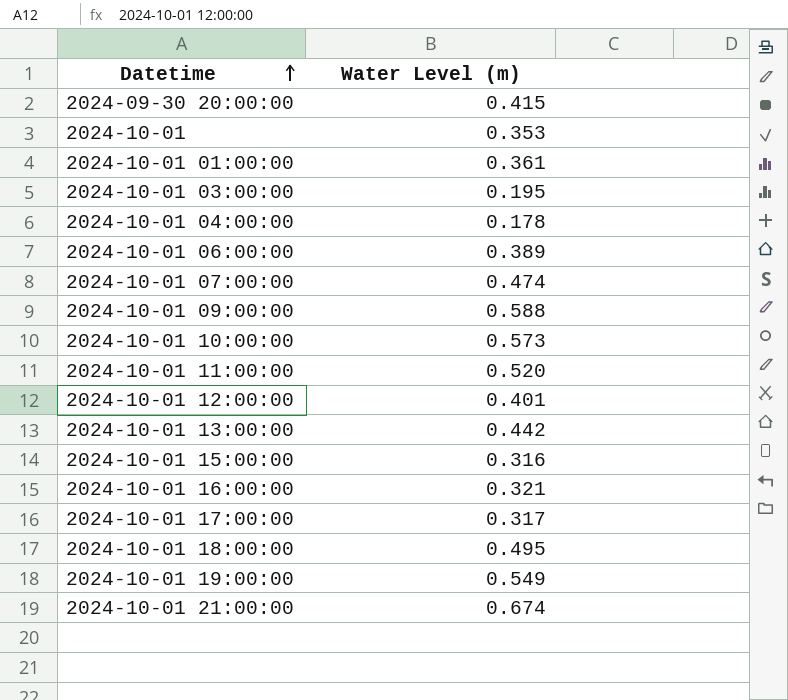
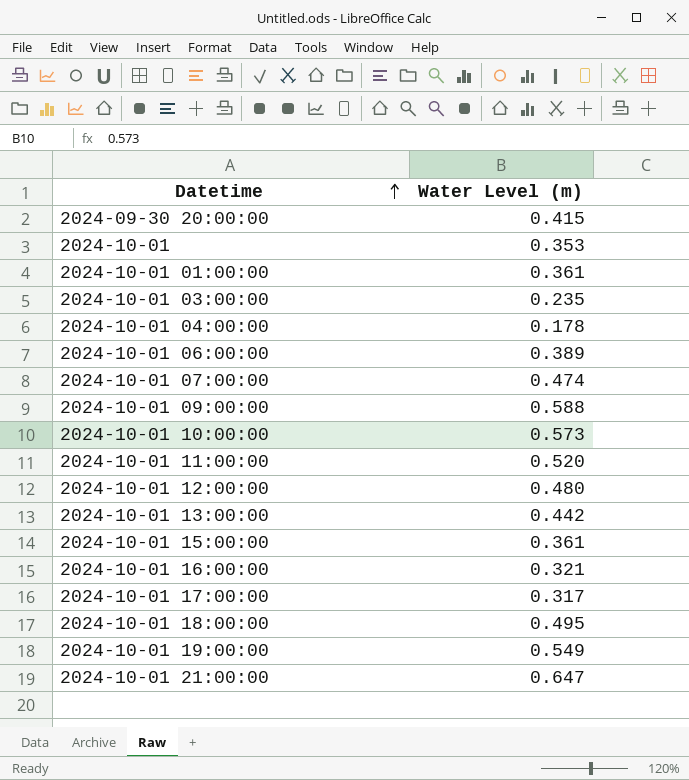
2024-10-01 03:00:00 | Water Level (m): 0.195 -> 0.235
2024-10-01 12:00:00 | Water Level (m): 0.401 -> 0.480
2024-10-01 15:00:00 | Water Level (m): 0.316 -> 0.361
2024-10-01 21:00:00 | Water Level (m): 0.674 -> 0.647

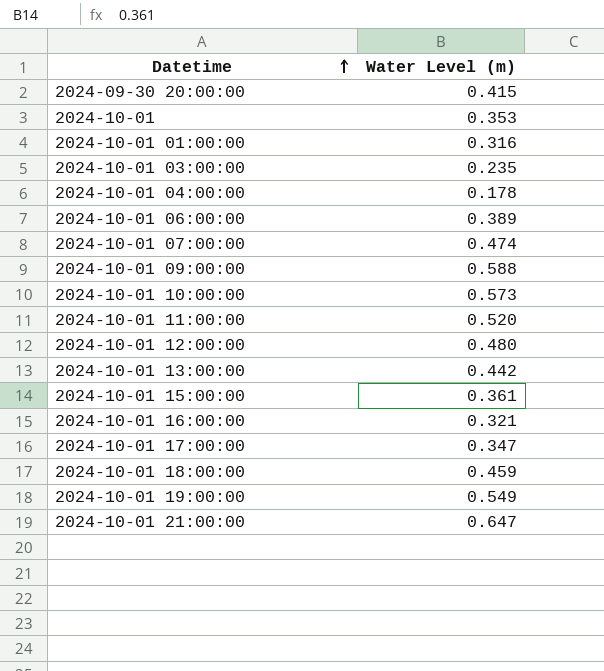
2024-10-01 01:00:00 | Water Level (m): 0.361 -> 0.316
2024-10-01 17:00:00 | Water Level (m): 0.317 -> 0.347
2024-10-01 18:00:00 | Water Level (m): 0.495 -> 0.459

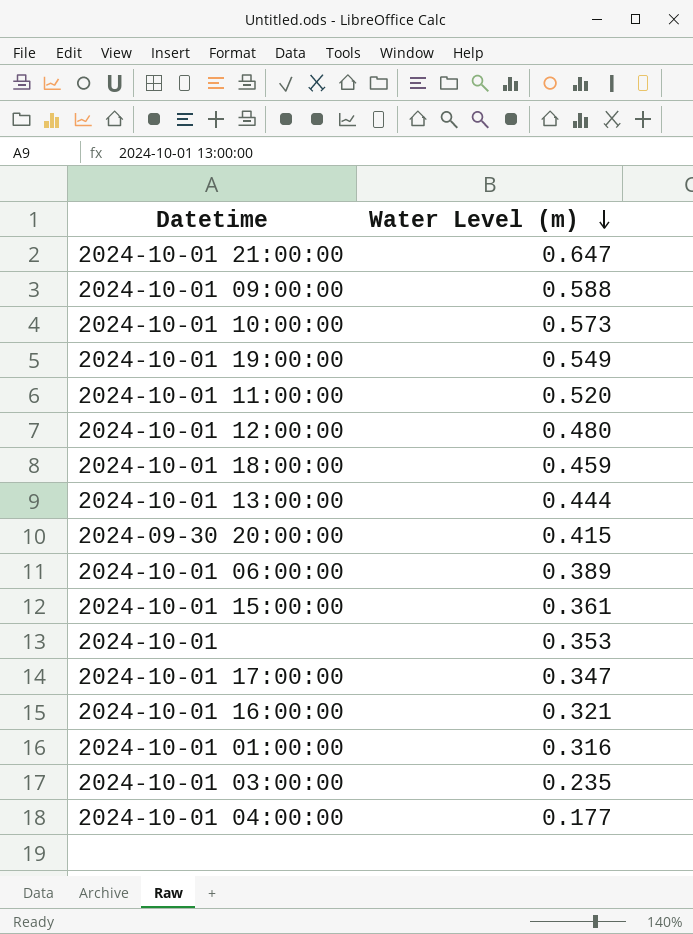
row order: Datetime ascending -> Water Level (m) descending
row 2024-10-01 07:00:00: 0.474 -> none
2024-10-01 13:00:00 | Water Level (m): 0.442 -> 0.444
2024-10-01 04:00:00 | Water Level (m): 0.178 -> 0.177

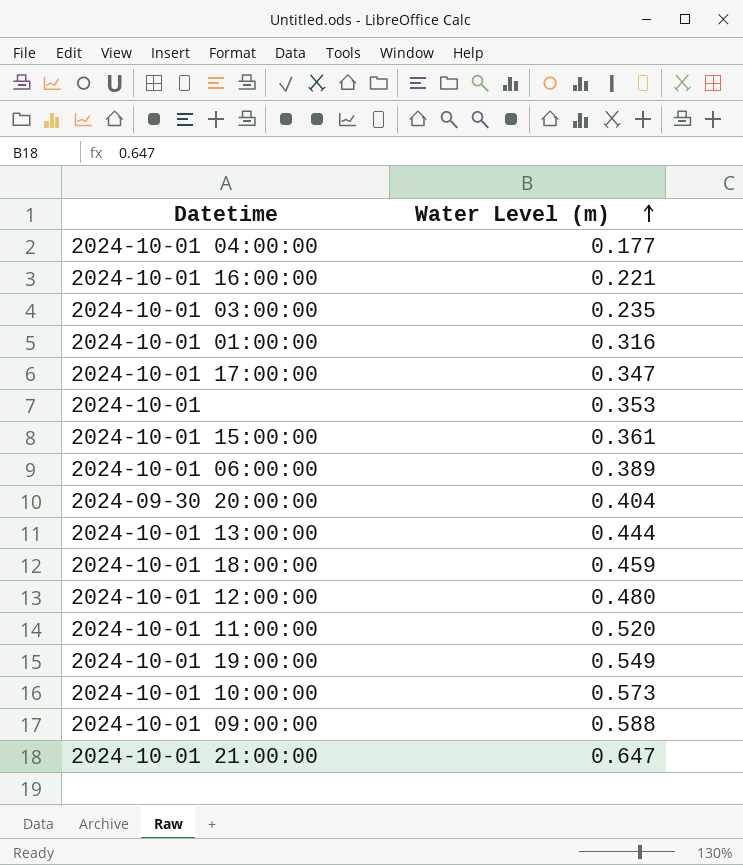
row order: Water Level (m) descending -> Water Level (m) ascending
2024-10-01 16:00:00 | Water Level (m): 0.321 -> 0.221
2024-09-30 20:00:00 | Water Level (m): 0.415 -> 0.404

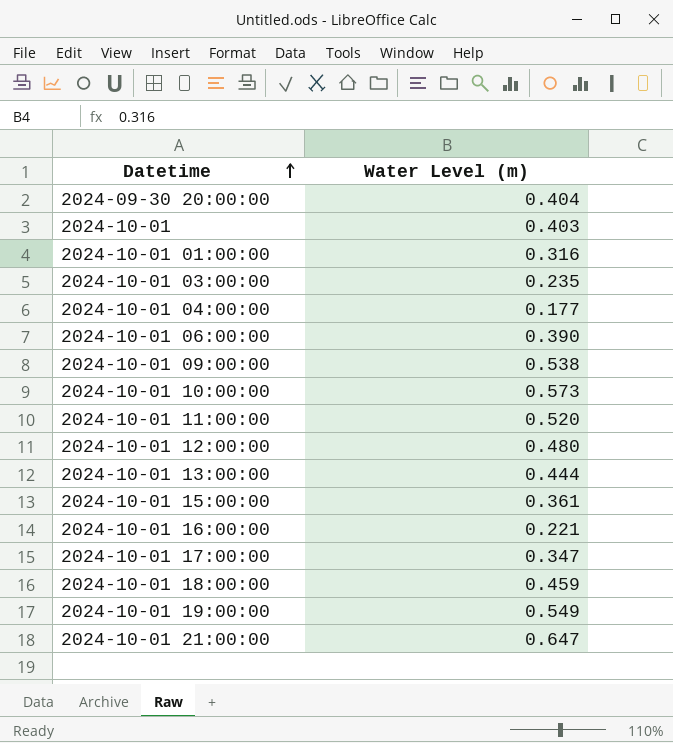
row order: Water Level (m) ascending -> Datetime ascending
2024-10-01 | Water Level (m): 0.353 -> 0.403
2024-10-01 06:00:00 | Water Level (m): 0.389 -> 0.390
2024-10-01 09:00:00 | Water Level (m): 0.588 -> 0.538

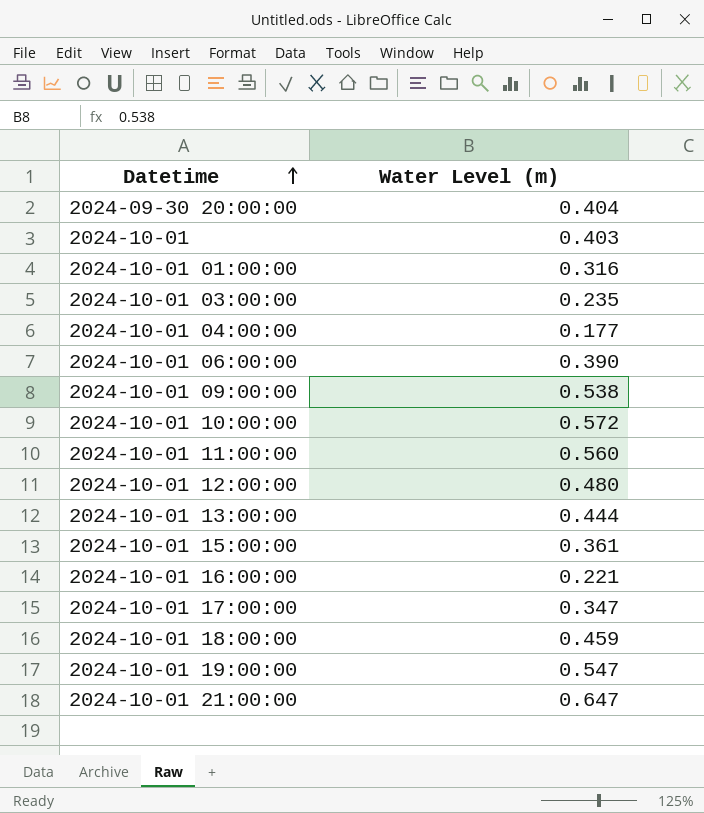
2024-10-01 10:00:00 | Water Level (m): 0.573 -> 0.572
2024-10-01 11:00:00 | Water Level (m): 0.520 -> 0.560
2024-10-01 19:00:00 | Water Level (m): 0.549 -> 0.547

